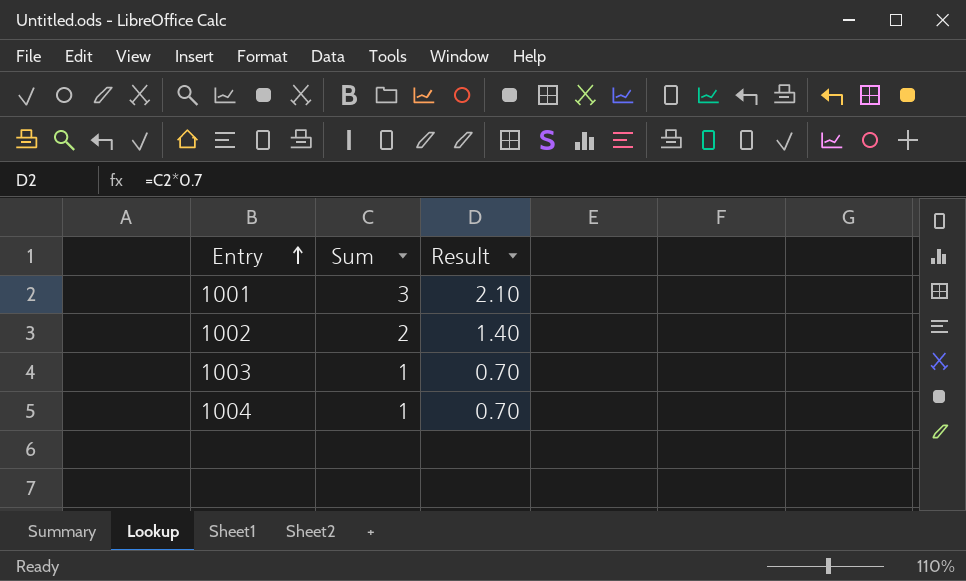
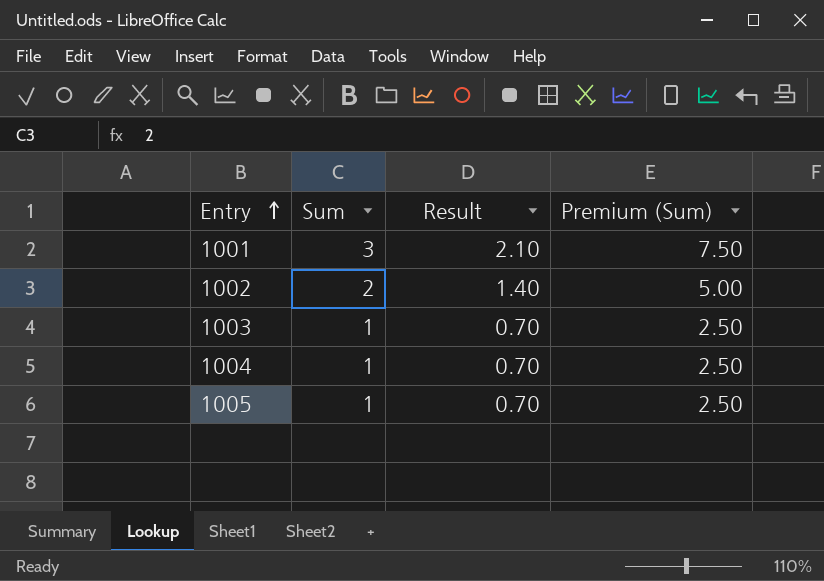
column Premium (Sum) | formula: none -> [Sum] * 2.5
row 1005: none -> 1 | 0.70 | 2.50

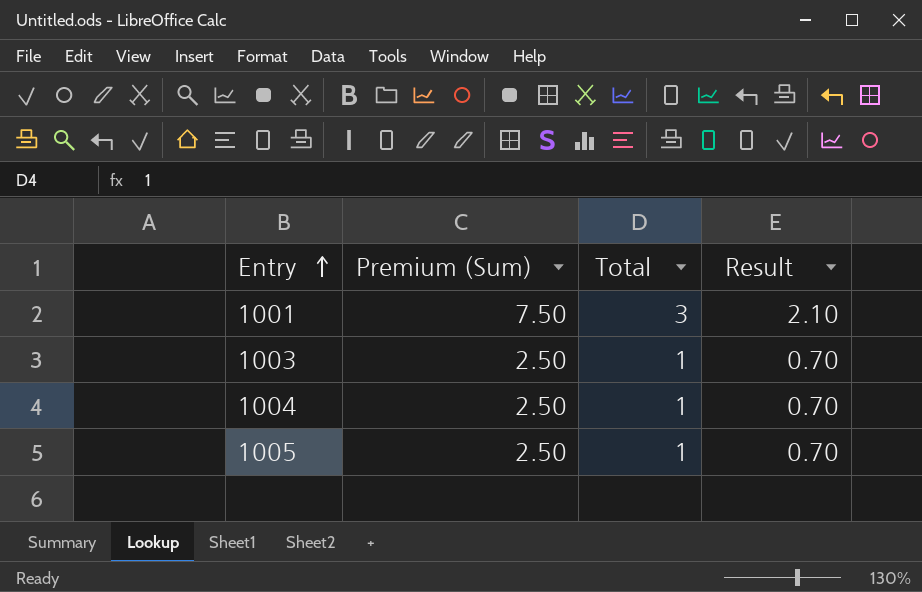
column Premium (Sum) | position: 4 -> 2
column name: Sum -> Total
row 1002: 2 | 1.40 | 5.00 -> none

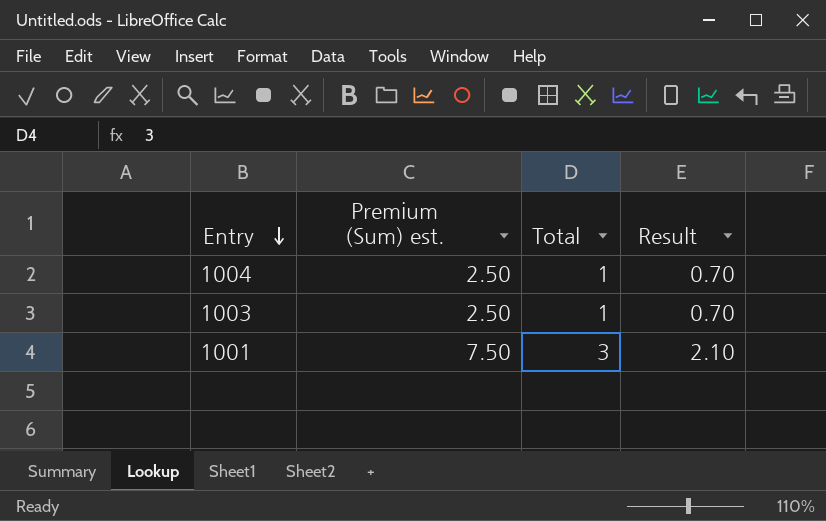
row order: Entry ascending -> Entry descending
column name: Premium (Sum) -> Premium (Sum) est.
row 1005: 2.50 | 1 | 0.70 -> none

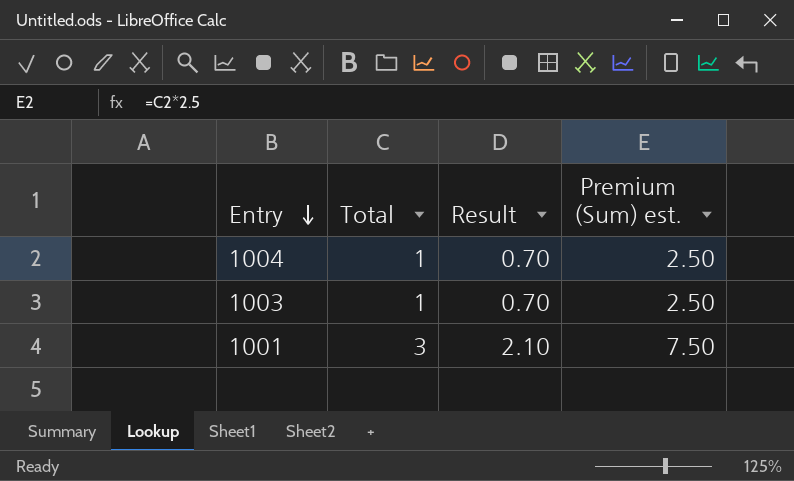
column Premium (Sum) est. | position: 2 -> 4

